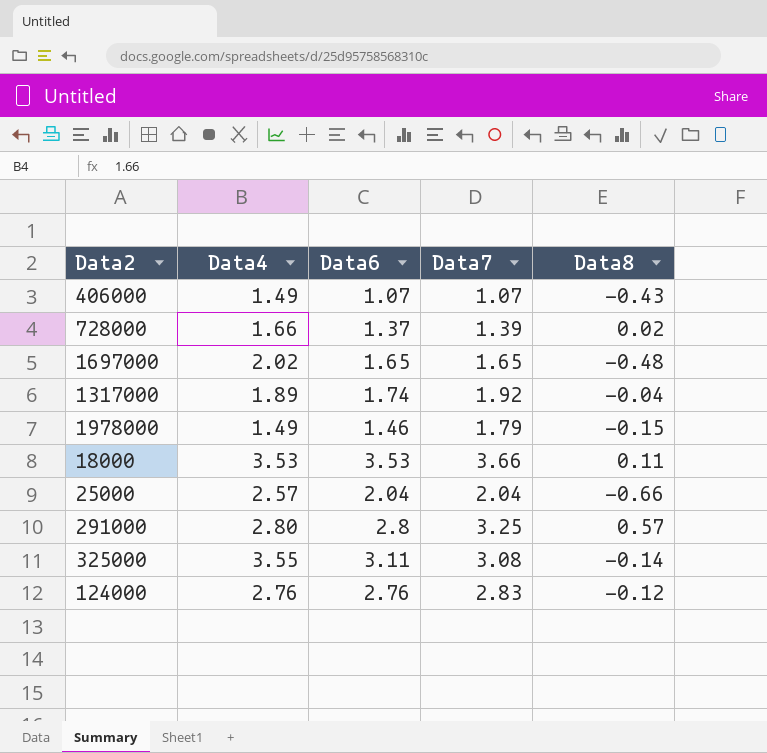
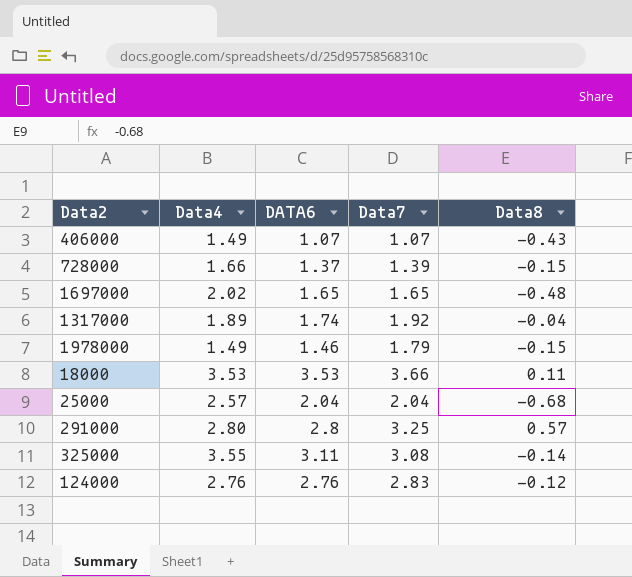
column name: Data6 -> DATA6
728000 | Data8: 0.02 -> -0.15
25000 | Data8: -0.66 -> -0.68

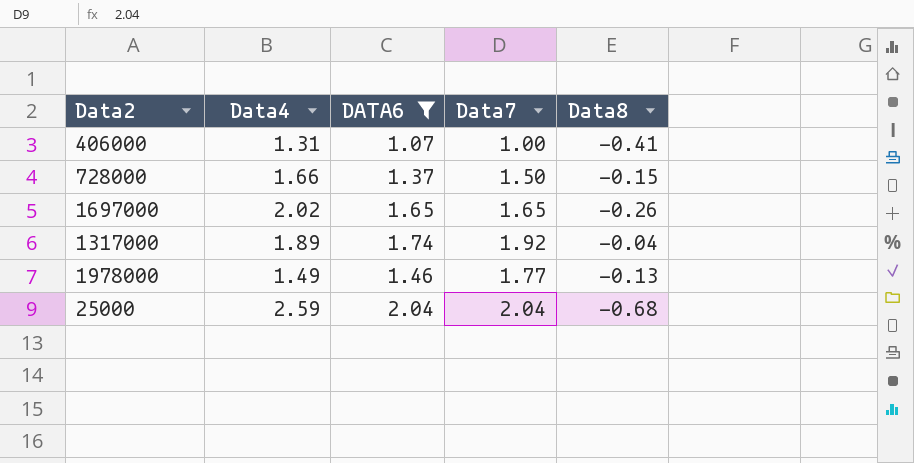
filter: none -> DATA6 <= 2.04
406000 | Data4: 1.49 -> 1.31
406000 | Data7: 1.07 -> 1.00
406000 | Data8: -0.43 -> -0.41
728000 | Data7: 1.39 -> 1.50
1697000 | Data8: -0.48 -> -0.26
1978000 | Data7: 1.79 -> 1.77
1978000 | Data8: -0.15 -> -0.13
25000 | Data4: 2.57 -> 2.59

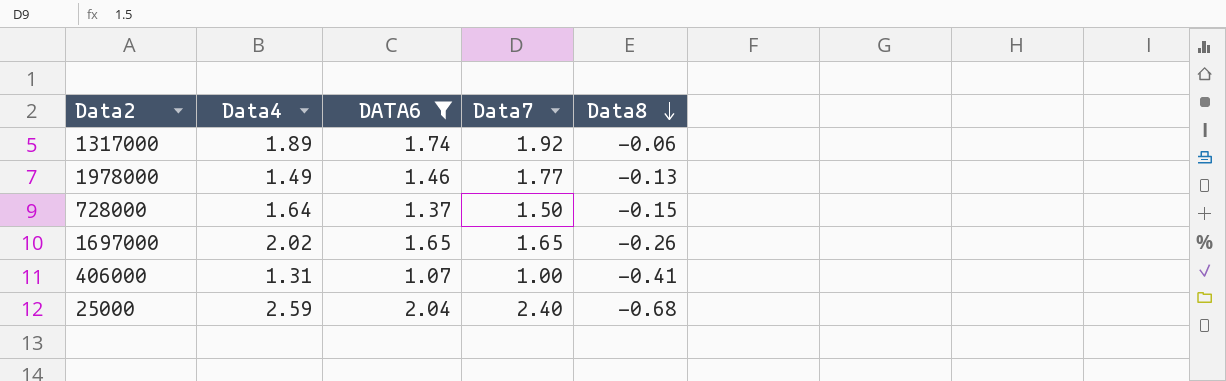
row order: none -> Data8 descending
1317000 | Data8: -0.04 -> -0.06
728000 | Data4: 1.66 -> 1.64
25000 | Data7: 2.04 -> 2.40

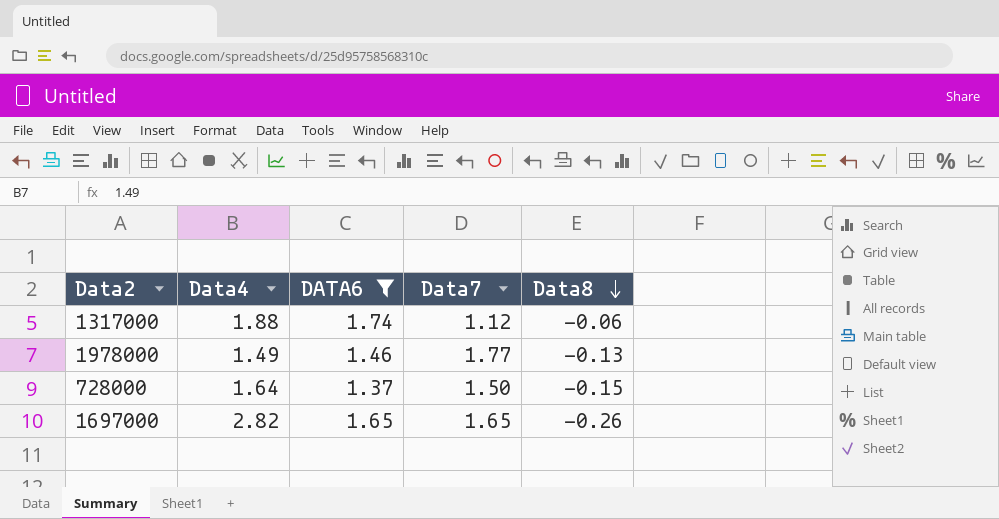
row 406000: 1.31 | 1.07 | 1.00 | -0.41 -> none
row 25000: 2.59 | 2.04 | 2.40 | -0.68 -> none
1317000 | Data4: 1.89 -> 1.88
1317000 | Data7: 1.92 -> 1.12
1697000 | Data4: 2.02 -> 2.82

